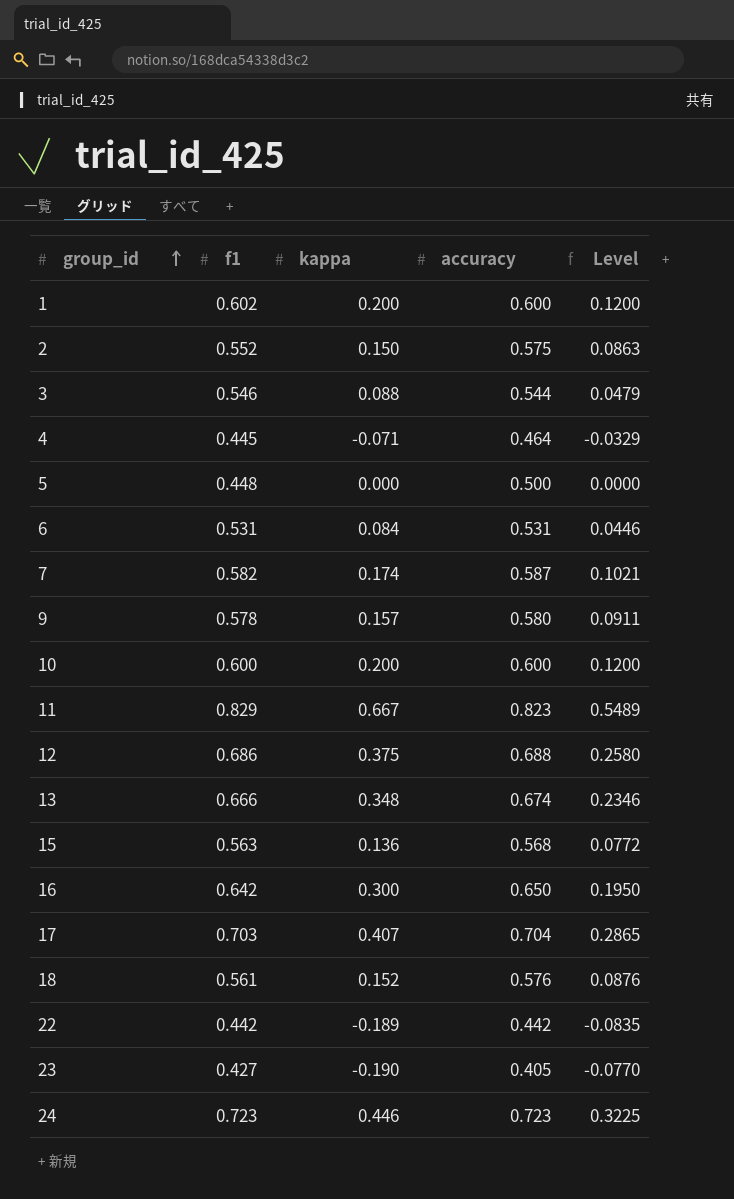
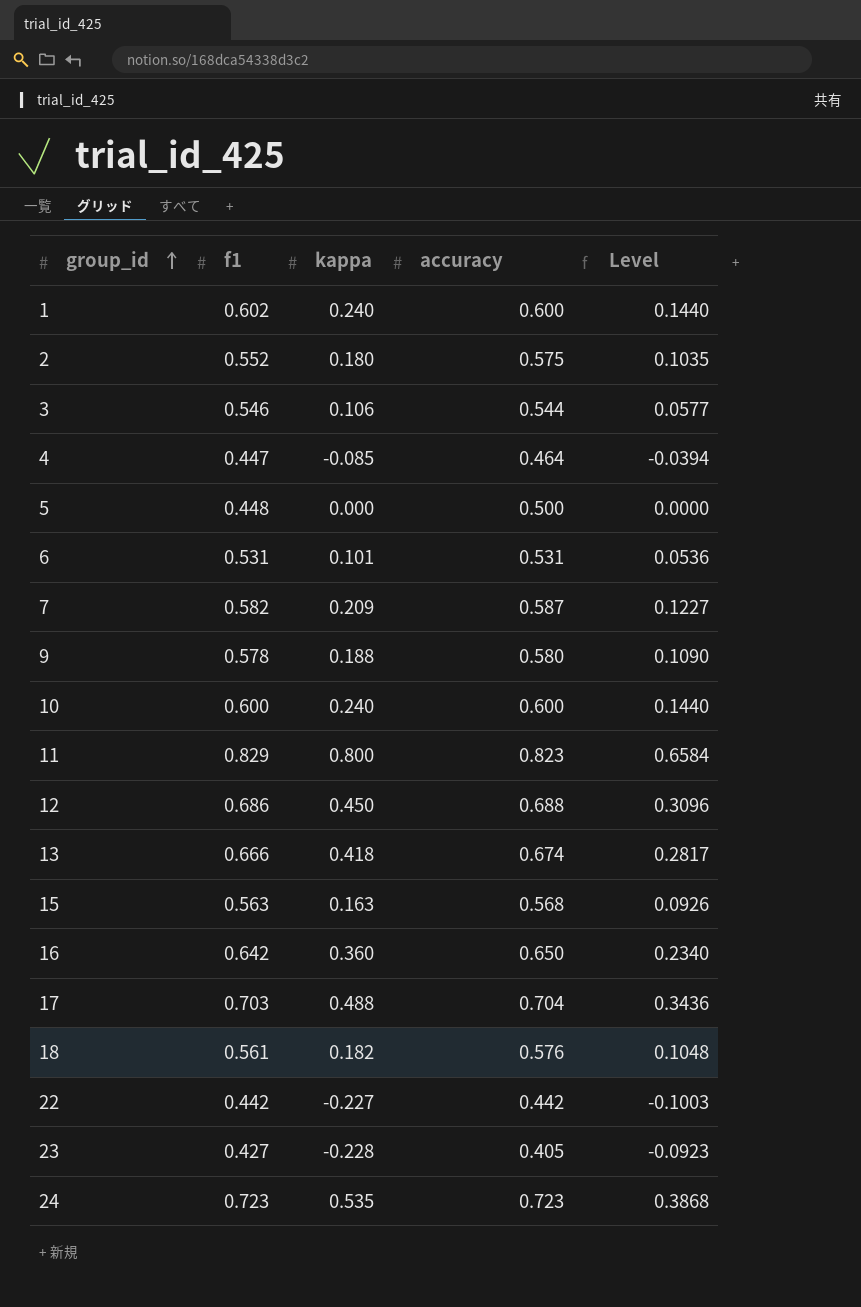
1 | kappa: 0.200 -> 0.240
1 | Level: 0.1200 -> 0.1440
2 | kappa: 0.150 -> 0.180
2 | Level: 0.0863 -> 0.1035
3 | kappa: 0.088 -> 0.106
3 | Level: 0.0479 -> 0.0577
4 | f1: 0.445 -> 0.447
4 | kappa: -0.071 -> -0.085
4 | Level: -0.0329 -> -0.0394
6 | kappa: 0.084 -> 0.101
6 | Level: 0.0446 -> 0.0536
7 | kappa: 0.174 -> 0.209
7 | Level: 0.1021 -> 0.1227
9 | kappa: 0.157 -> 0.188
9 | Level: 0.0911 -> 0.1090
10 | kappa: 0.200 -> 0.240
10 | Level: 0.1200 -> 0.1440
11 | kappa: 0.667 -> 0.800
11 | Level: 0.5489 -> 0.6584
12 | kappa: 0.375 -> 0.450
12 | Level: 0.2580 -> 0.3096
13 | kappa: 0.348 -> 0.418
13 | Level: 0.2346 -> 0.2817
15 | kappa: 0.136 -> 0.163
15 | Level: 0.0772 -> 0.0926
16 | kappa: 0.300 -> 0.360
16 | Level: 0.1950 -> 0.2340
17 | kappa: 0.407 -> 0.488
17 | Level: 0.2865 -> 0.3436
18 | kappa: 0.152 -> 0.182
18 | Level: 0.0876 -> 0.1048
22 | kappa: -0.189 -> -0.227
22 | Level: -0.0835 -> -0.1003
23 | kappa: -0.190 -> -0.228
23 | Level: -0.0770 -> -0.0923
24 | kappa: 0.446 -> 0.535
24 | Level: 0.3225 -> 0.3868

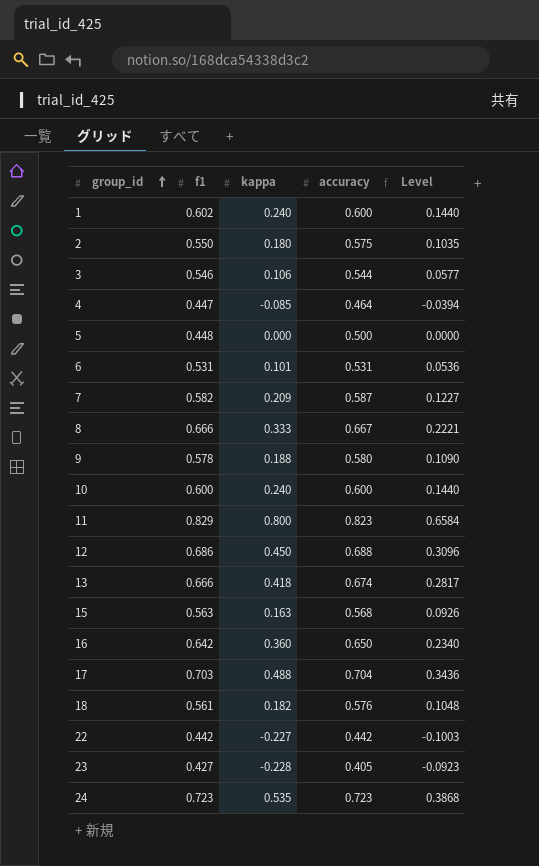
2 | f1: 0.552 -> 0.550
row 8: none -> 0.666 | 0.333 | 0.667 | 0.2221

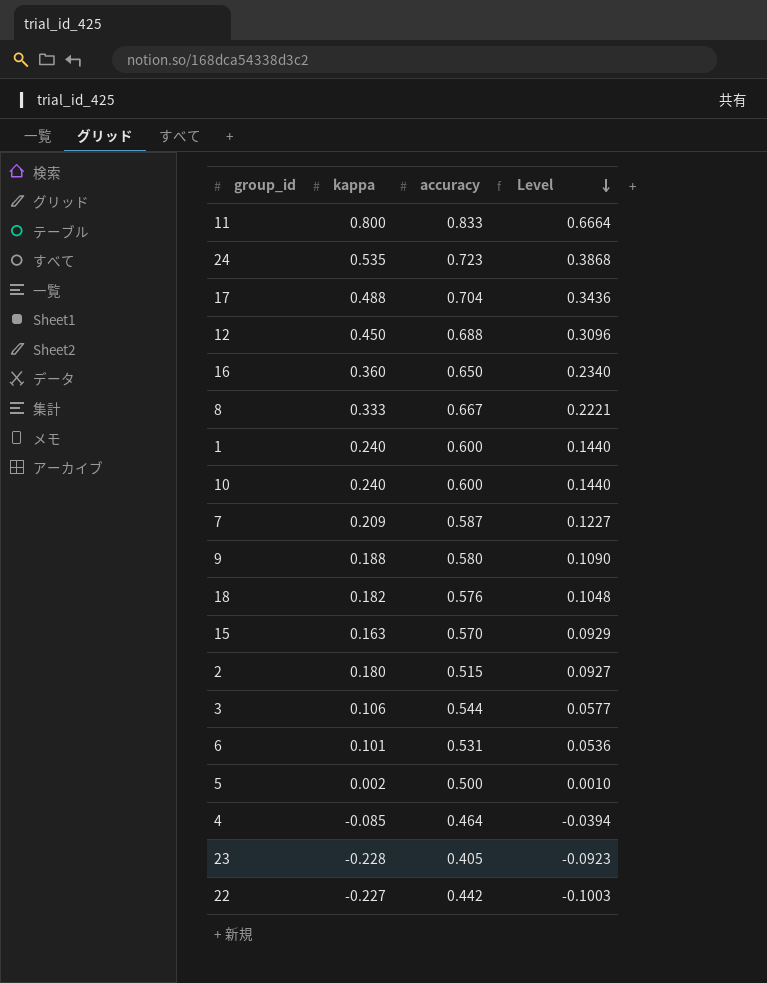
row order: group_id ascending -> Level descending
column f1 | position: 2 -> none
row 13: 0.666 | 0.418 | 0.674 | 0.2817 -> none
11 | accuracy: 0.823 -> 0.833
11 | Level: 0.6584 -> 0.6664
15 | accuracy: 0.568 -> 0.570
15 | Level: 0.0926 -> 0.0929
2 | accuracy: 0.575 -> 0.515
2 | Level: 0.1035 -> 0.0927
5 | kappa: 0.000 -> 0.002
5 | Level: 0.0000 -> 0.0010

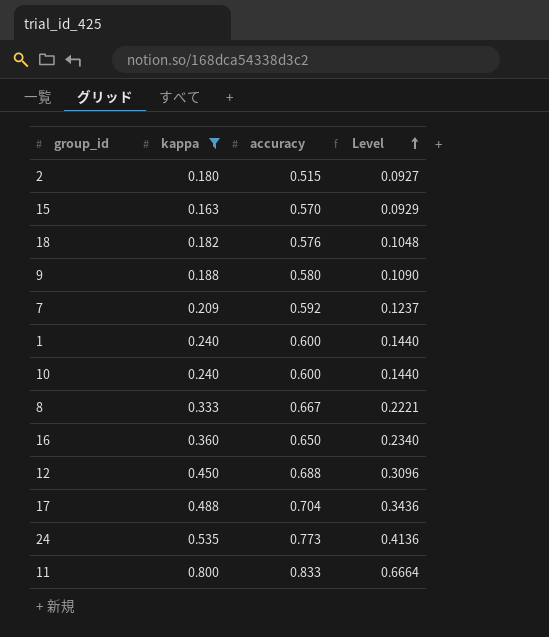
filter: none -> kappa >= 0.163
row order: Level descending -> Level ascending
7 | accuracy: 0.587 -> 0.592
7 | Level: 0.1227 -> 0.1237
24 | accuracy: 0.723 -> 0.773
24 | Level: 0.3868 -> 0.4136

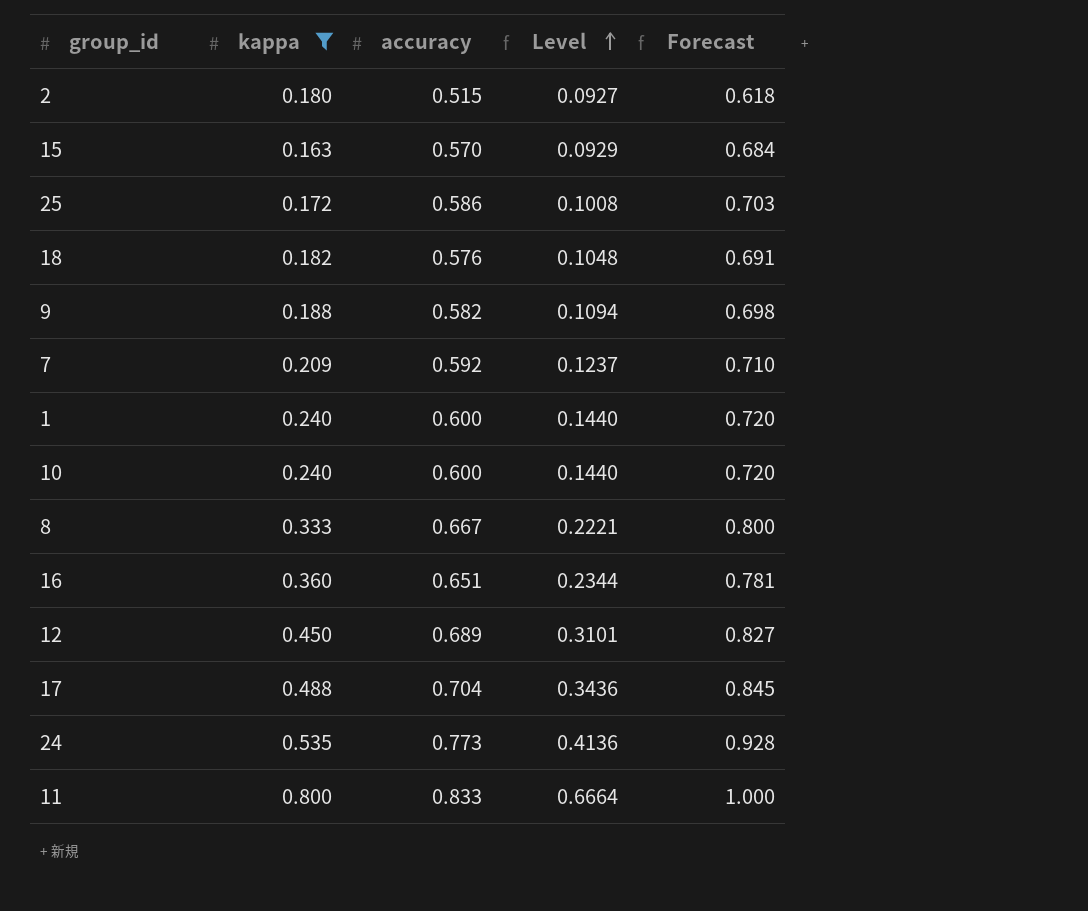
column Forecast | formula: none -> [accuracy] * 1.2
row 25: none -> 0.172 | 0.586 | 0.1008 | 0.703
9 | accuracy: 0.580 -> 0.582
9 | Level: 0.1090 -> 0.1094
16 | accuracy: 0.650 -> 0.651
16 | Level: 0.2340 -> 0.2344
12 | accuracy: 0.688 -> 0.689
12 | Level: 0.3096 -> 0.3101

